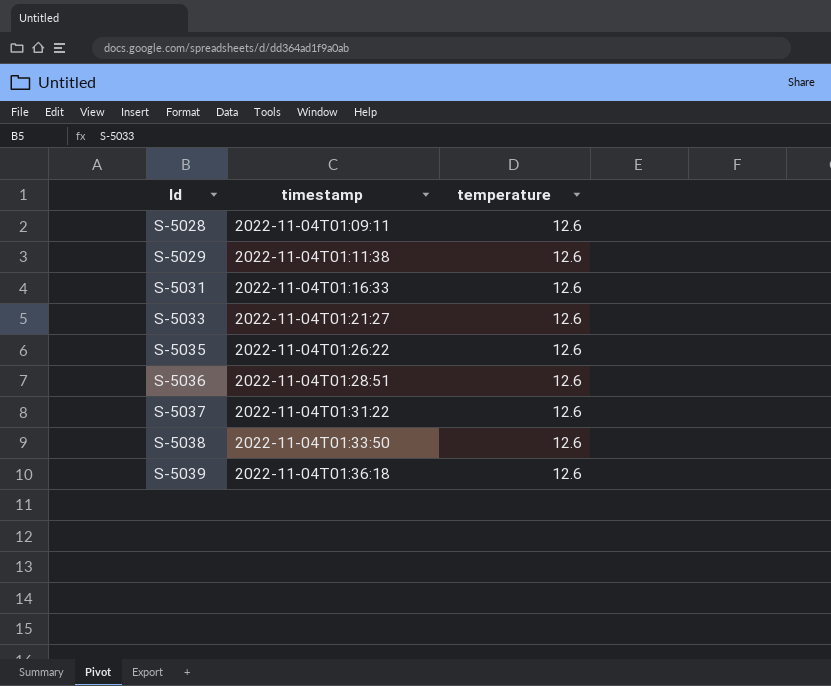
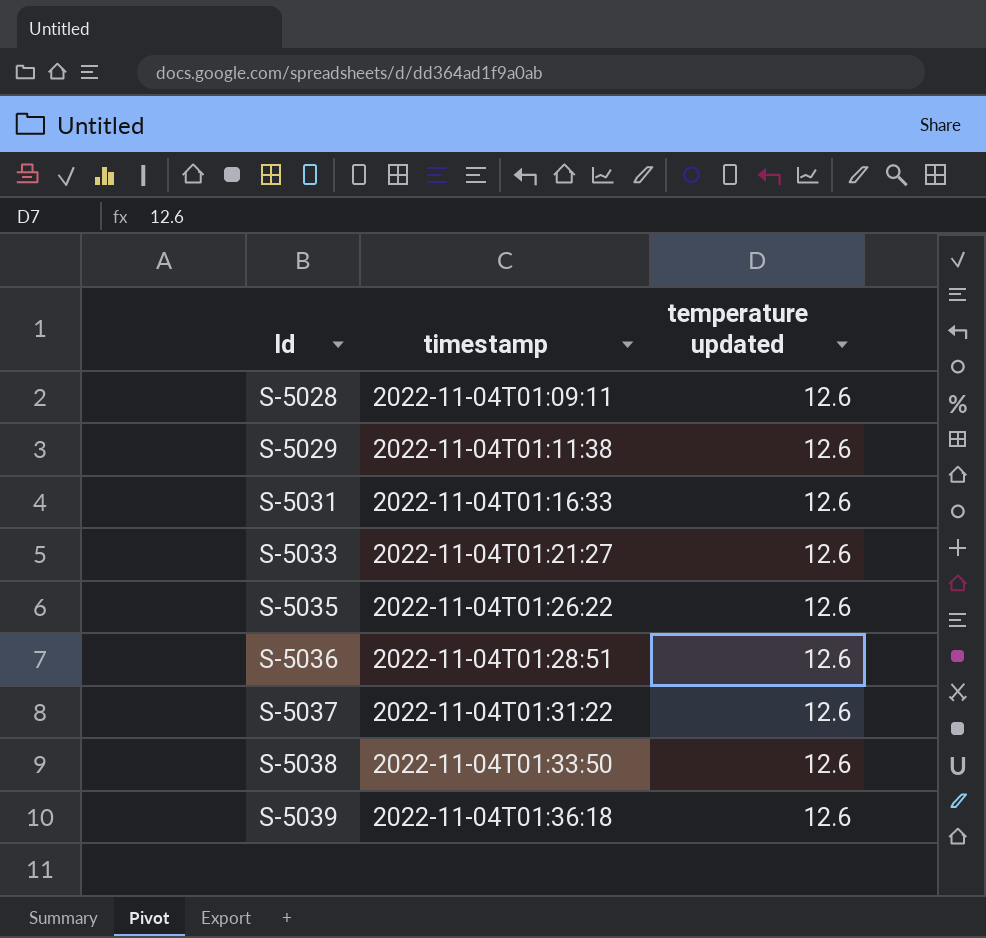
column name: temperature -> temperature updated

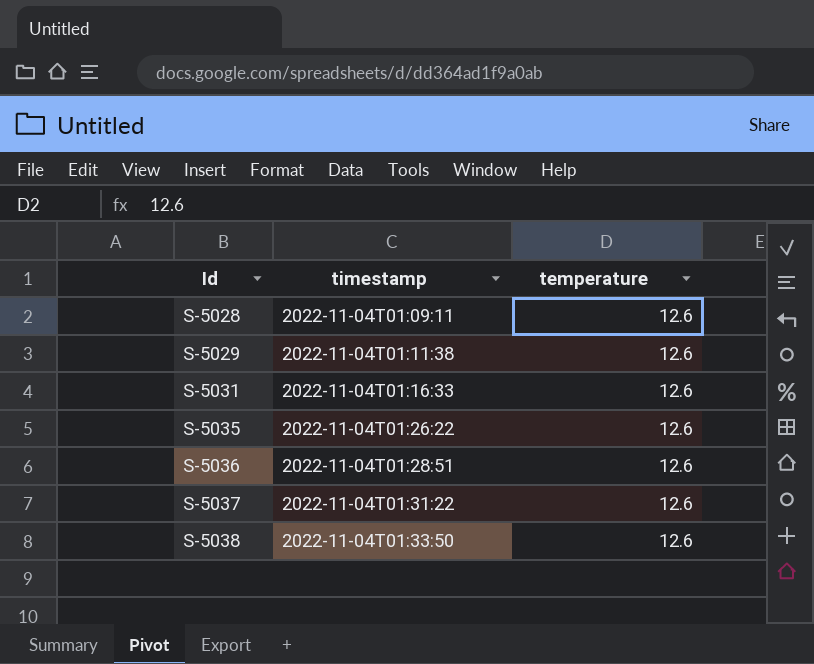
column name: temperature updated -> temperature
row S-5033: 2022-11-04T01:21:27 | 12.6 -> none
row S-5039: 2022-11-04T01:36:18 | 12.6 -> none

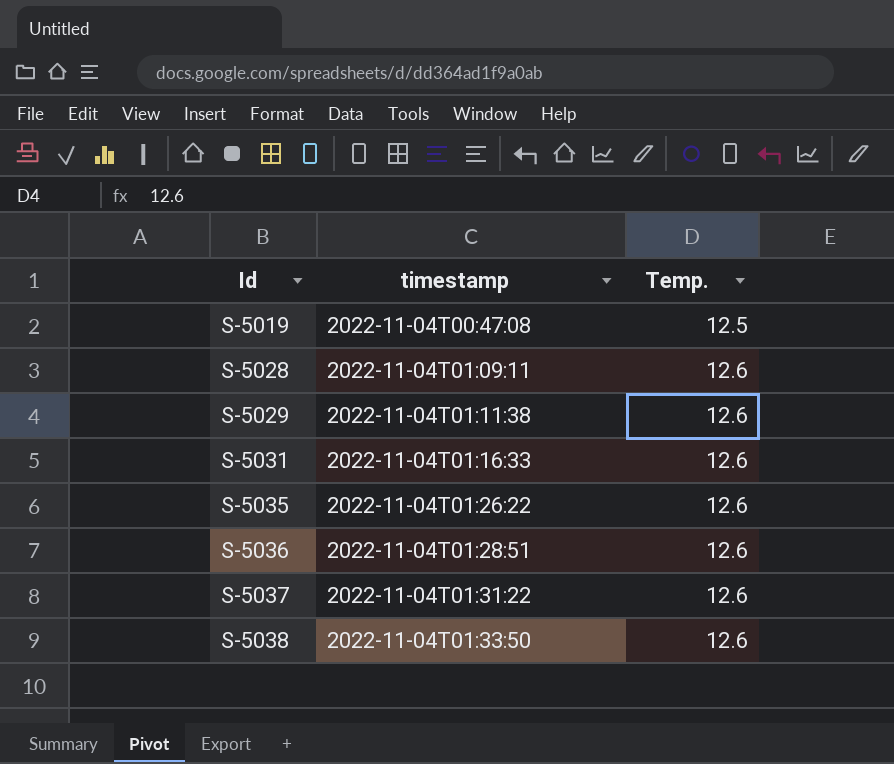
column name: temperature -> Temp.
row S-5019: none -> 2022-11-04T00:47:08 | 12.5

